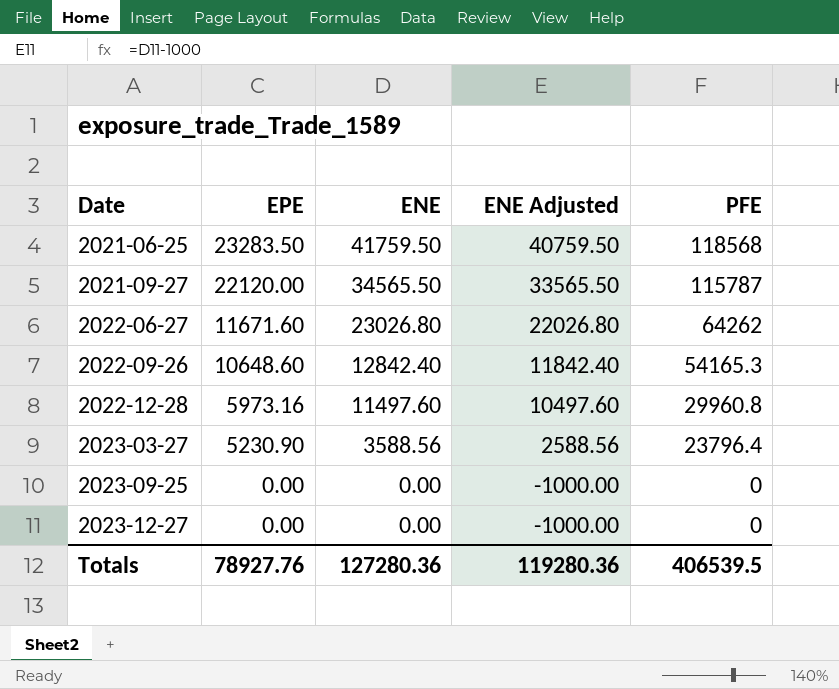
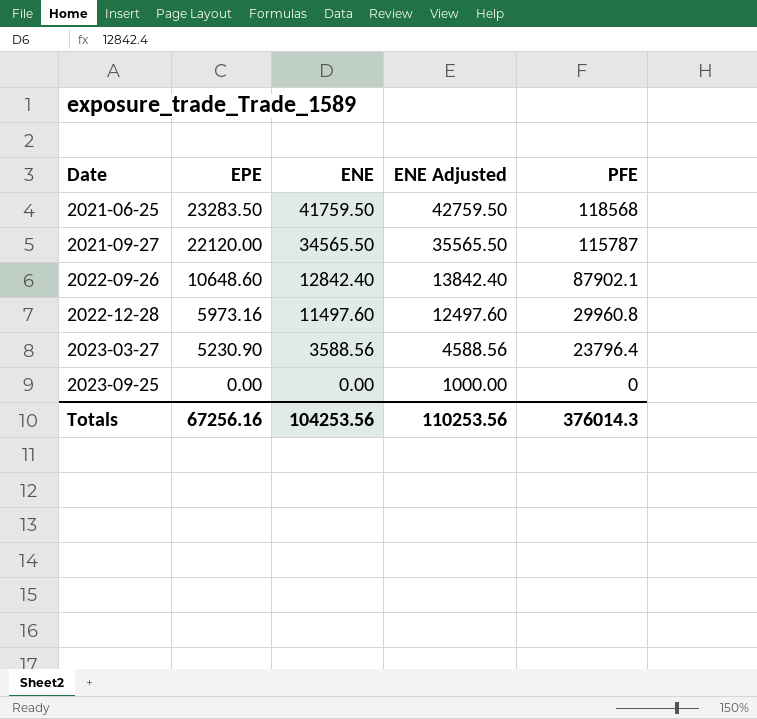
column ENE Adjusted | formula: [ENE] - 1000 -> [ENE] + 1000
row 2022-06-27: 11671.60 | 23026.80 | 22026.80 | 64262 -> none
row 2023-12-27: 0.00 | 0.00 | -1000.00 | 0 -> none
2022-09-26 | PFE: 54165.3 -> 87902.1
Totals | EPE: 78927.76 -> 67256.16
Totals | ENE: 127280.36 -> 104253.56
Totals | ENE Adjusted: 119280.36 -> 110253.56
Totals | PFE: 406539.5 -> 376014.3

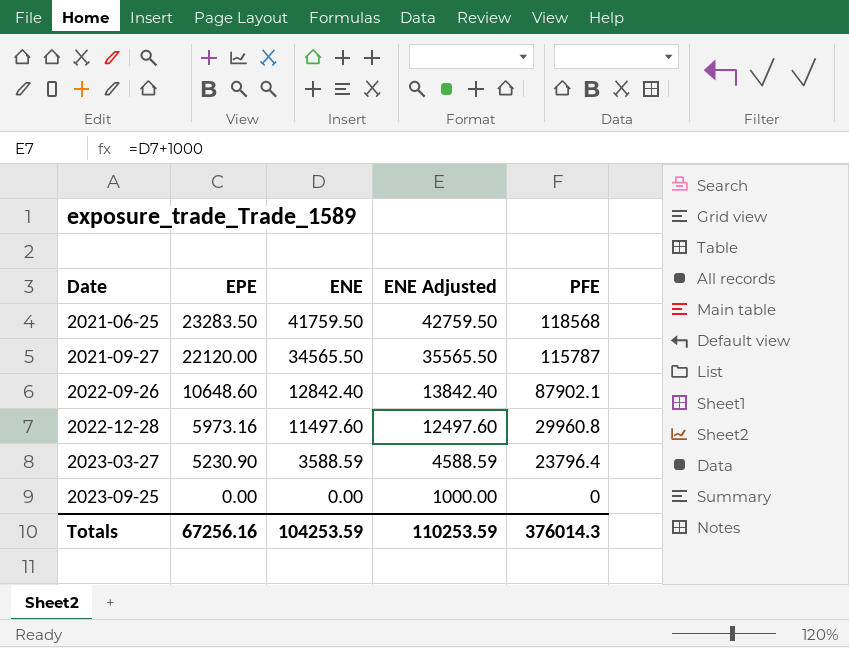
2023-03-27 | ENE: 3588.56 -> 3588.59
2023-03-27 | ENE Adjusted: 4588.56 -> 4588.59
Totals | ENE: 104253.56 -> 104253.59
Totals | ENE Adjusted: 110253.56 -> 110253.59

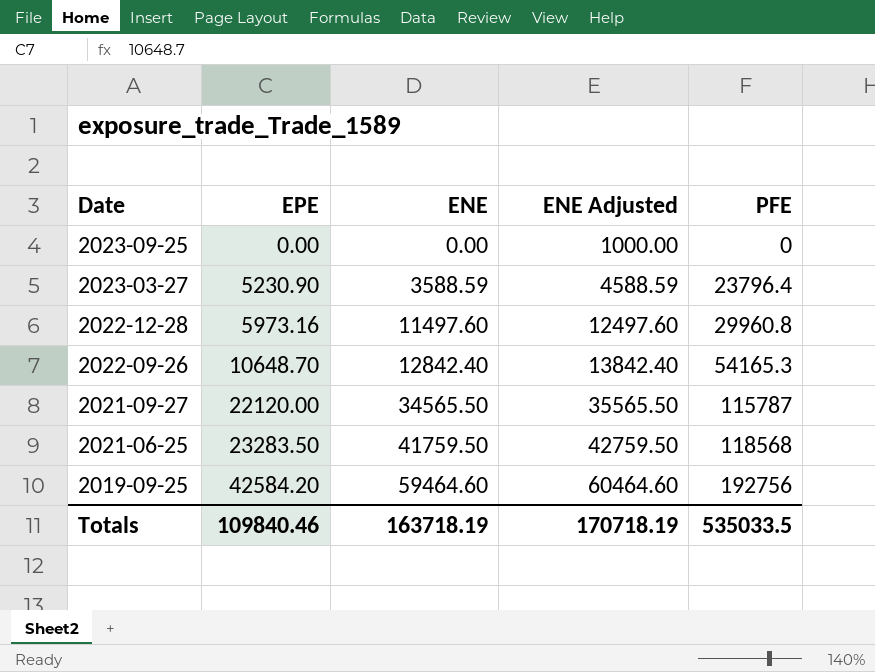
row order: Date ascending -> Date descending
2022-09-26 | EPE: 10648.60 -> 10648.70
2022-09-26 | PFE: 87902.1 -> 54165.3
row 2019-09-25: none -> 42584.20 | 59464.60 | 60464.60 | 192756
Totals | EPE: 67256.16 -> 109840.46
Totals | ENE: 104253.59 -> 163718.19
Totals | ENE Adjusted: 110253.59 -> 170718.19
Totals | PFE: 376014.3 -> 535033.5

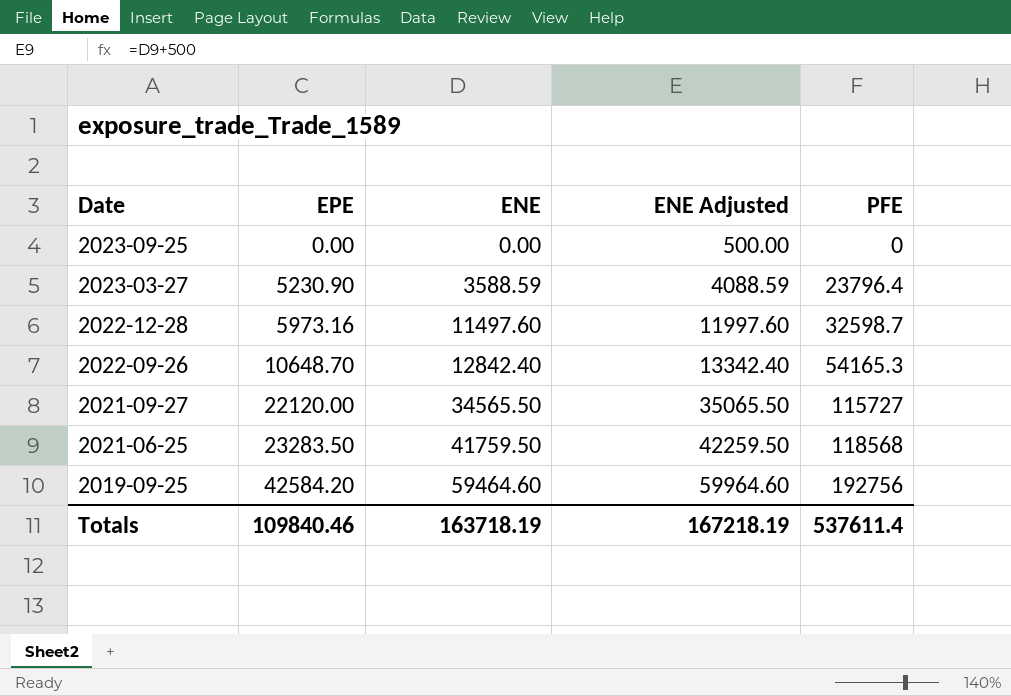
column ENE Adjusted | formula: [ENE] + 1000 -> [ENE] + 500
2022-12-28 | PFE: 29960.8 -> 32598.7
2021-09-27 | PFE: 115787 -> 115727
Totals | ENE Adjusted: 170718.19 -> 167218.19
Totals | PFE: 535033.5 -> 537611.4

